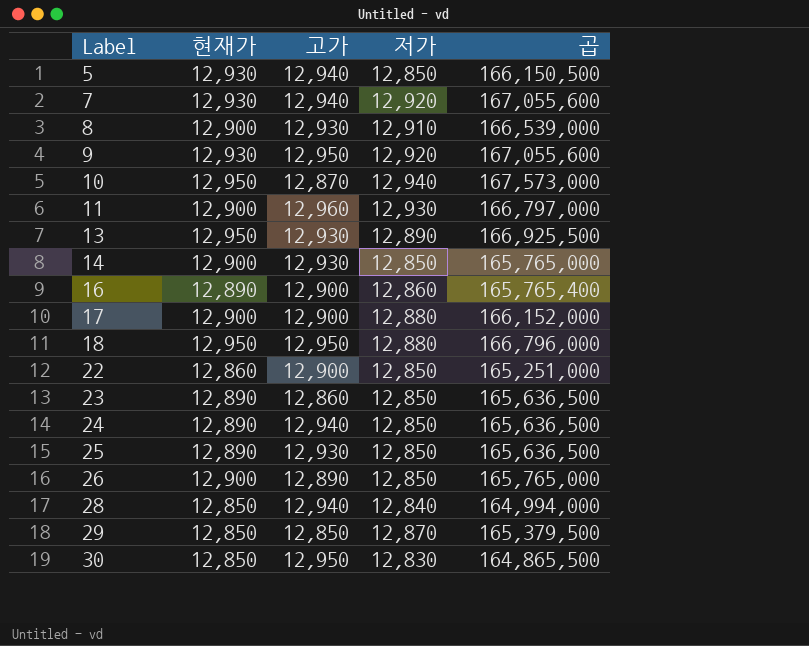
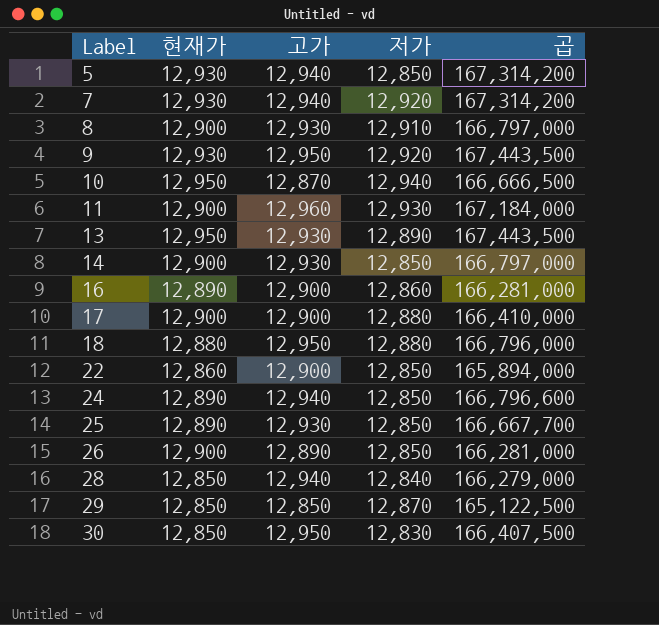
column 곱 | formula: [현재가] * [저가] -> [현재가] * [고가]
row 23: 12,890 | 12,860 | 12,850 | 165,636,500 -> none
18 | 현재가: 12,950 -> 12,880

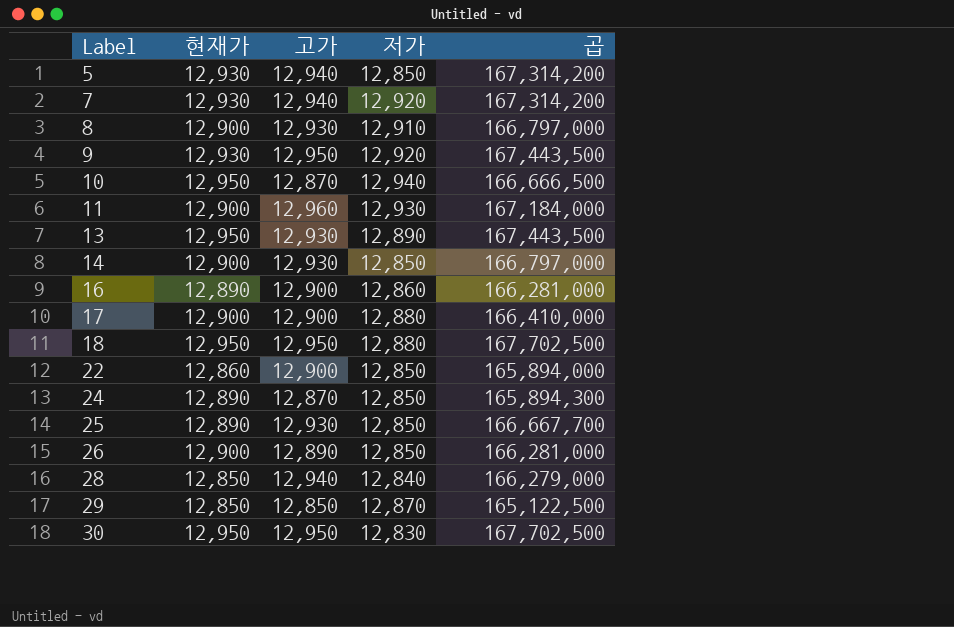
18 | 현재가: 12,880 -> 12,950
18 | 곱: 166,796,000 -> 167,702,500
24 | 고가: 12,940 -> 12,870
24 | 곱: 166,796,600 -> 165,894,300
30 | 현재가: 12,850 -> 12,950
30 | 곱: 166,407,500 -> 167,702,500

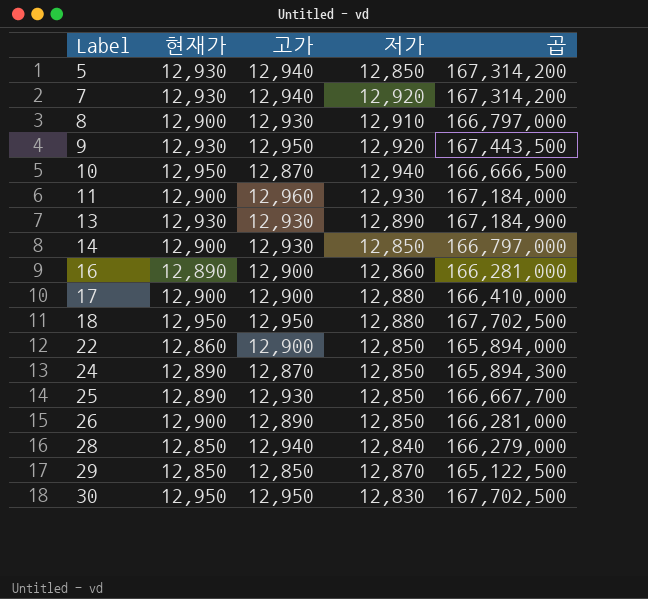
13 | 현재가: 12,950 -> 12,930
13 | 곱: 167,443,500 -> 167,184,900

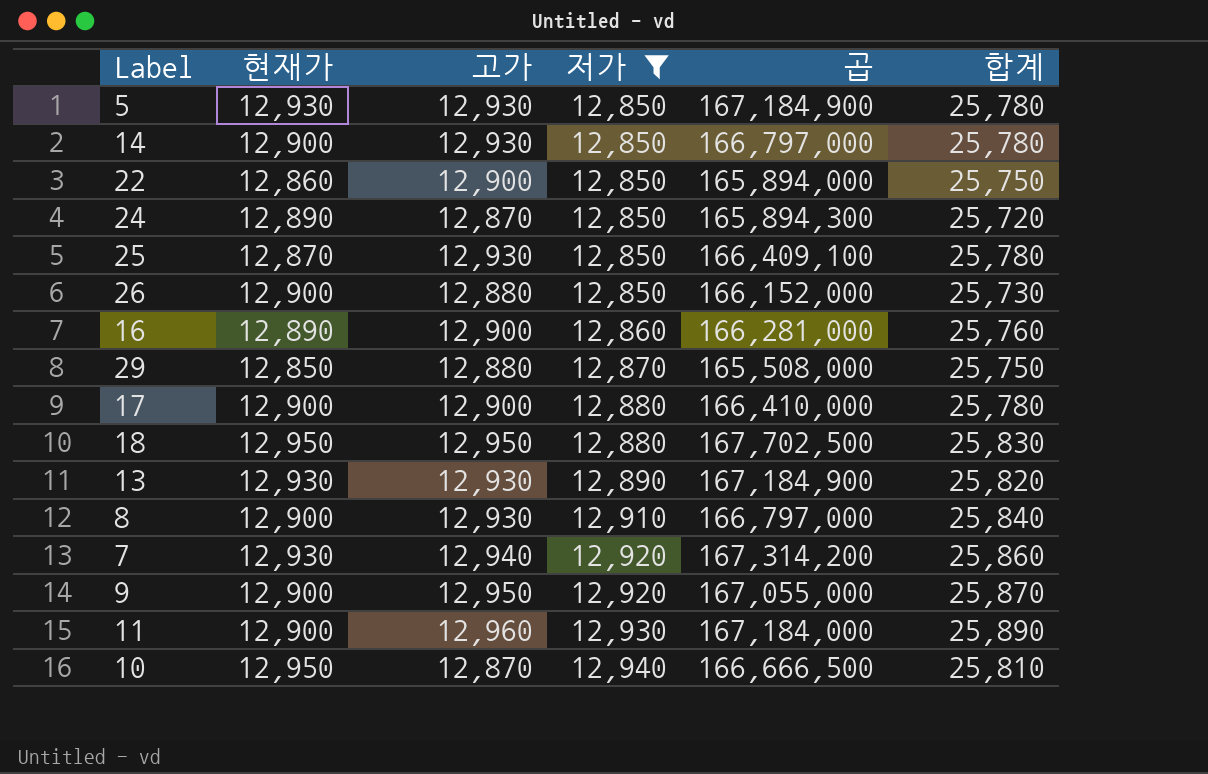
filter: none -> 저가 >= 12,850
row order: Label ascending -> 저가 ascending
column 합계 | formula: none -> [고가] + [저가]
5 | 고가: 12,940 -> 12,930
5 | 곱: 167,314,200 -> 167,184,900
25 | 현재가: 12,890 -> 12,870
25 | 곱: 166,667,700 -> 166,409,100
26 | 고가: 12,890 -> 12,880
26 | 곱: 166,281,000 -> 166,152,000
29 | 고가: 12,850 -> 12,880
29 | 곱: 165,122,500 -> 165,508,000
9 | 현재가: 12,930 -> 12,900
9 | 곱: 167,443,500 -> 167,055,000

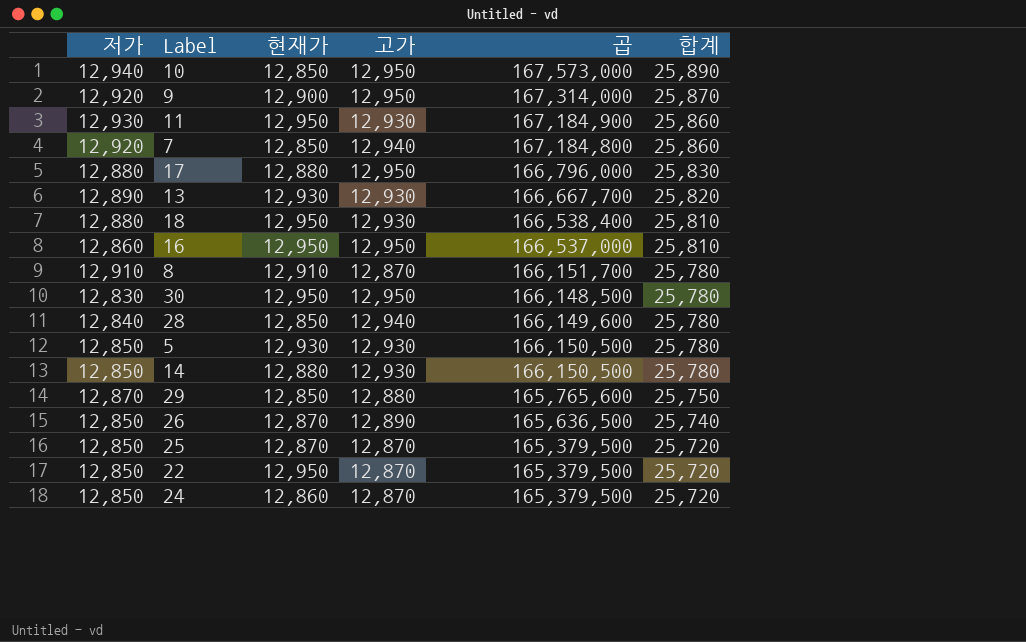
filter: 저가 >= 12,850 -> none
row order: 저가 ascending -> 합계 descending
column 저가 | position: 4 -> 1
column 곱 | formula: [현재가] * [고가] -> [저가] * [고가]
10 | 현재가: 12,950 -> 12,850
10 | 고가: 12,870 -> 12,950
10 | 합계: 25,810 -> 25,890
11 | 현재가: 12,900 -> 12,950
11 | 고가: 12,960 -> 12,930
11 | 합계: 25,890 -> 25,860
7 | 현재가: 12,930 -> 12,850
17 | 현재가: 12,900 -> 12,880
17 | 고가: 12,900 -> 12,950
17 | 합계: 25,780 -> 25,830
18 | 고가: 12,950 -> 12,930
18 | 합계: 25,830 -> 25,810
16 | 현재가: 12,890 -> 12,950
16 | 고가: 12,900 -> 12,950
16 | 합계: 25,760 -> 25,810
8 | 현재가: 12,900 -> 12,910
8 | 고가: 12,930 -> 12,870
8 | 합계: 25,840 -> 25,780
14 | 현재가: 12,900 -> 12,880
26 | 현재가: 12,900 -> 12,870
26 | 고가: 12,880 -> 12,890
26 | 합계: 25,730 -> 25,740
25 | 고가: 12,930 -> 12,870
25 | 합계: 25,780 -> 25,720
22 | 현재가: 12,860 -> 12,950
22 | 고가: 12,900 -> 12,870
22 | 합계: 25,750 -> 25,720
24 | 현재가: 12,890 -> 12,860

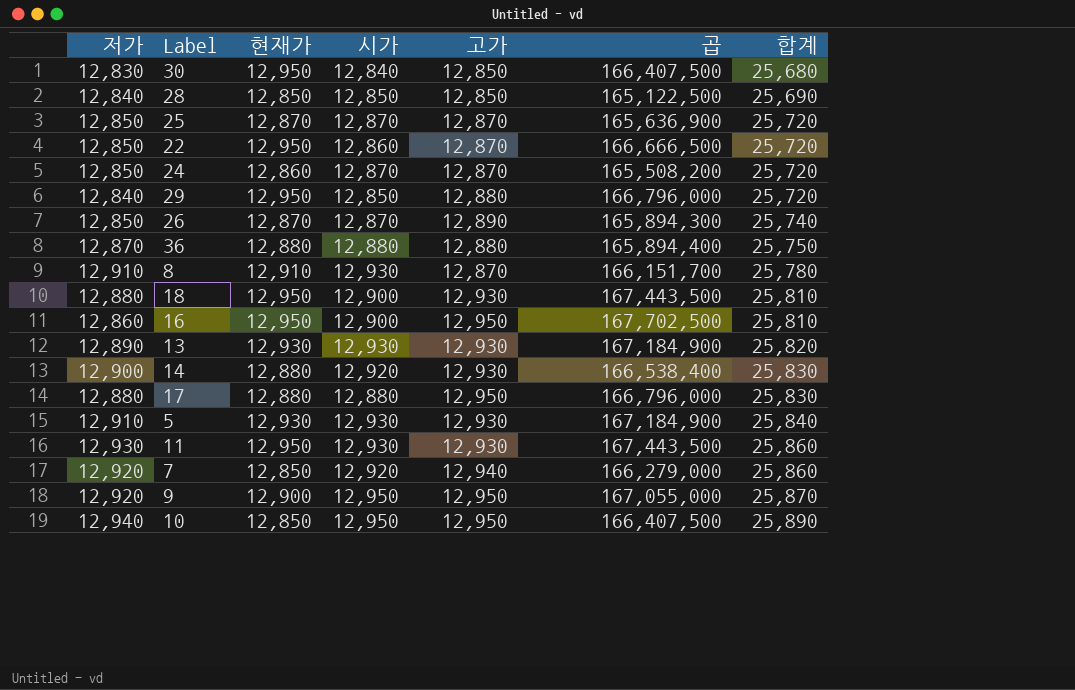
row order: 합계 descending -> 합계 ascending
column 시가 | position: none -> 4
column 곱 | formula: [저가] * [고가] -> [현재가] * [고가]
30 | 고가: 12,950 -> 12,850
30 | 합계: 25,780 -> 25,680
28 | 고가: 12,940 -> 12,850
28 | 합계: 25,780 -> 25,690
29 | 저가: 12,870 -> 12,840
29 | 현재가: 12,850 -> 12,950
29 | 합계: 25,750 -> 25,720
row 36: none -> 12,870 | 12,880 | 12,880 | 12,880 | 165,894,400 | 25,750
14 | 저가: 12,850 -> 12,900
14 | 합계: 25,780 -> 25,830
5 | 저가: 12,850 -> 12,910
5 | 합계: 25,780 -> 25,840

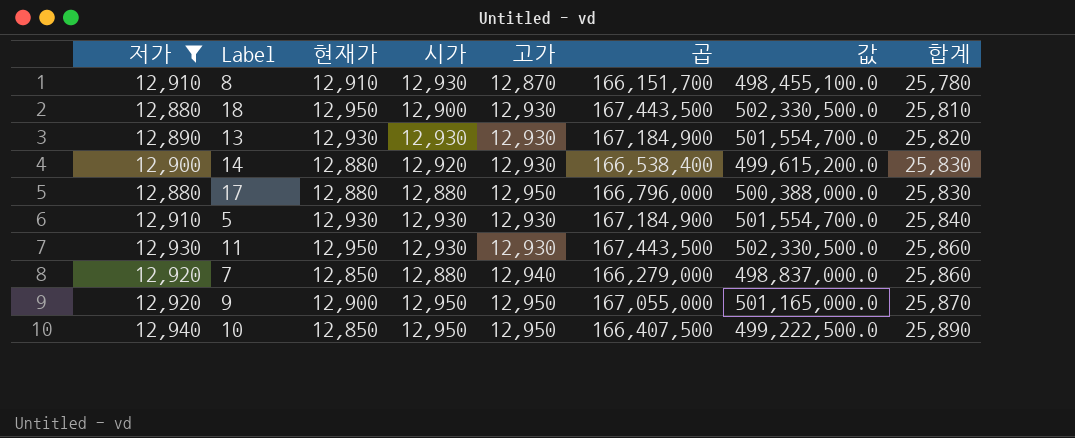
filter: none -> 저가 >= 12,880
column 값 | formula: none -> [곱] * 3
7 | 시가: 12,920 -> 12,880

